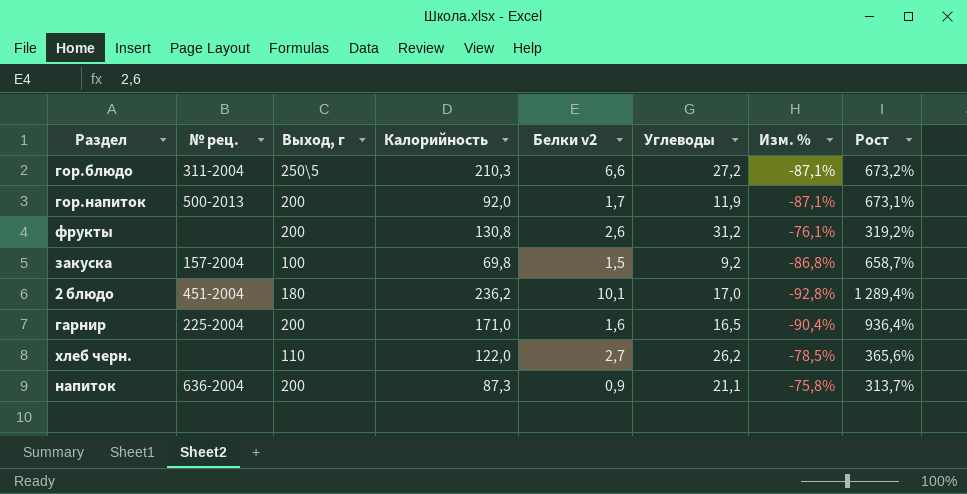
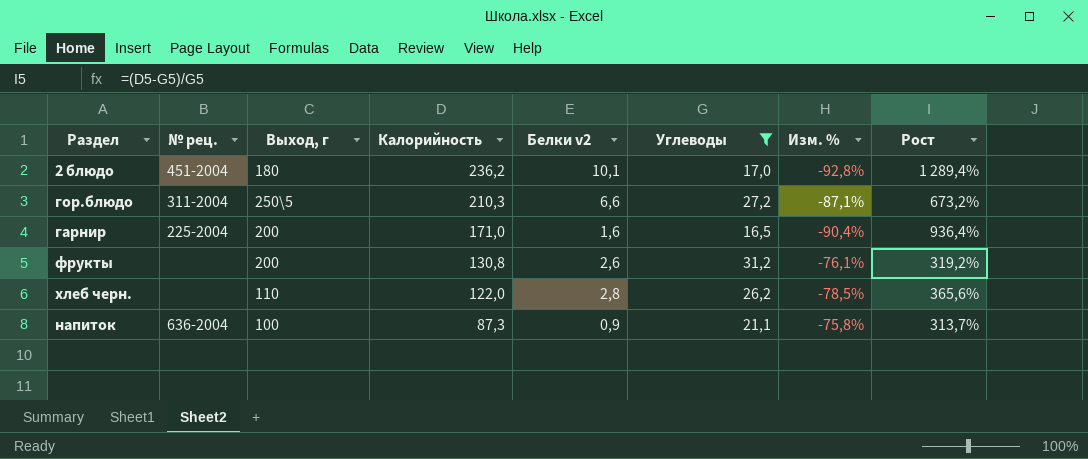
filter: none -> Углеводы >= 16,5
row order: none -> Калорийность descending
хлеб черн. | Белки v2: 2,7 -> 2,8
напиток | Выход, г: 200 -> 100

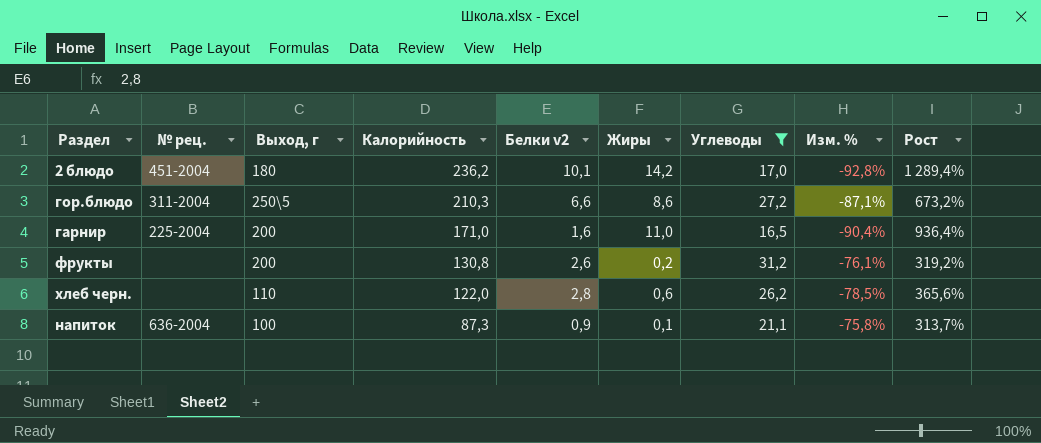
column Жиры | position: none -> 6

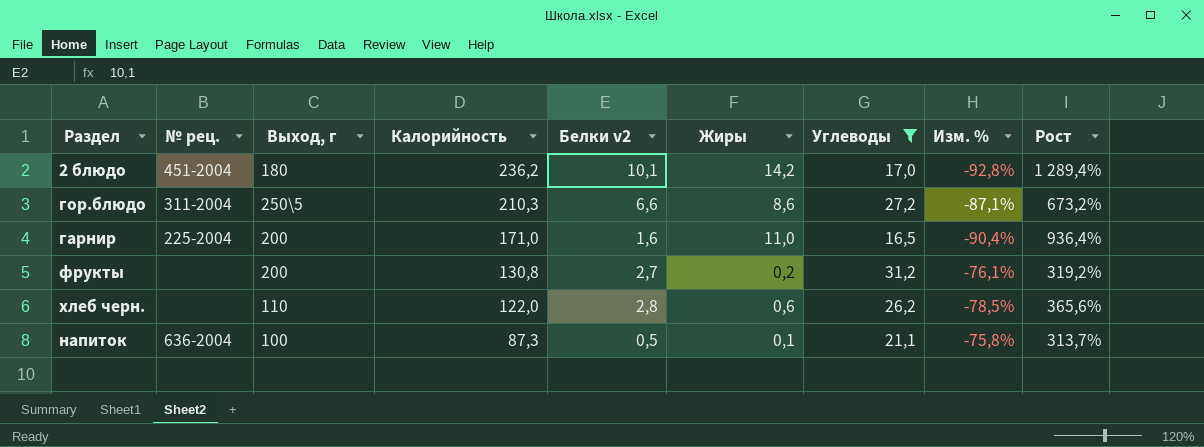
фрукты | Белки v2: 2,6 -> 2,7
напиток | Белки v2: 0,9 -> 0,5

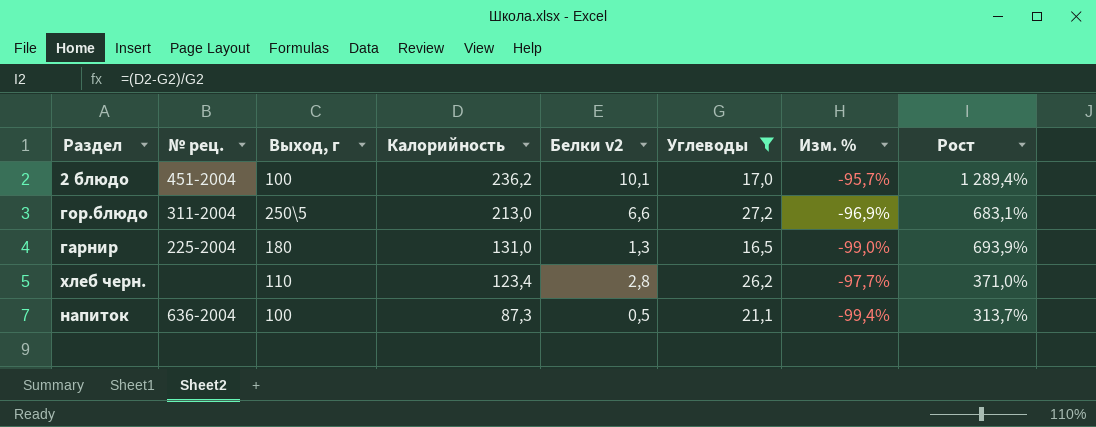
column Жиры | position: 6 -> none
column Изм. % | formula: ([Углеводы] - [Калорийность]) / [Калорийность] -> ([Белки v2] - [Калорийность]) / [Калорийность]
row фрукты: none | 200 | 130,8 | 2,7 | 0,2 | 31,2 | -76,1% | 319,2% -> none
2 блюдо | Выход, г: 180 -> 100
гор.блюдо | Калорийность: 210,3 -> 213,0
гор.блюдо | Рост: 673,2% -> 683,1%
гарнир | Выход, г: 200 -> 180
гарнир | Калорийность: 171,0 -> 131,0
гарнир | Белки v2: 1,6 -> 1,3
гарнир | Рост: 936,4% -> 693,9%
хлеб черн. | Калорийность: 122,0 -> 123,4
хлеб черн. | Рост: 365,6% -> 371,0%

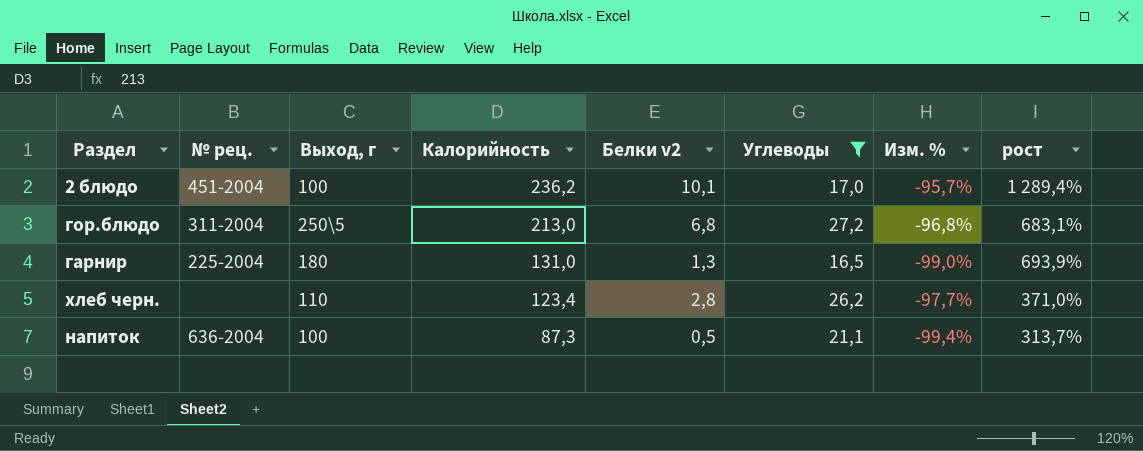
column name: Рост -> рост
гор.блюдо | Белки v2: 6,6 -> 6,8
гор.блюдо | Изм. %: -96,9% -> -96,8%

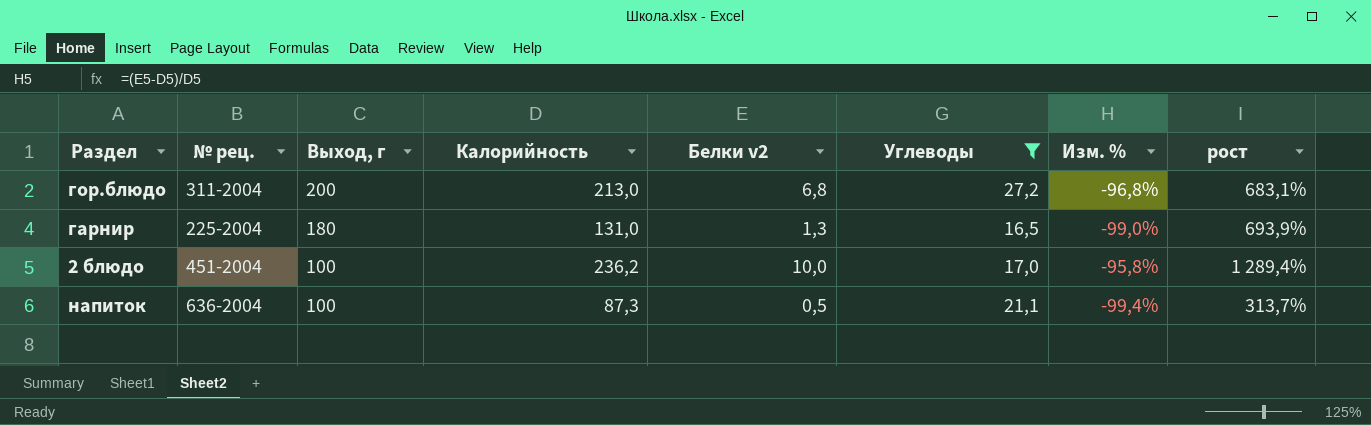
row order: Калорийность descending -> Выход, г descending
row хлеб черн.: none | 110 | 123,4 | 2,8 | 26,2 | -97,7% | 371,0% -> none
гор.блюдо | Выход, г: 250\5 -> 200
2 блюдо | Белки v2: 10,1 -> 10,0
2 блюдо | Изм. %: -95,7% -> -95,8%

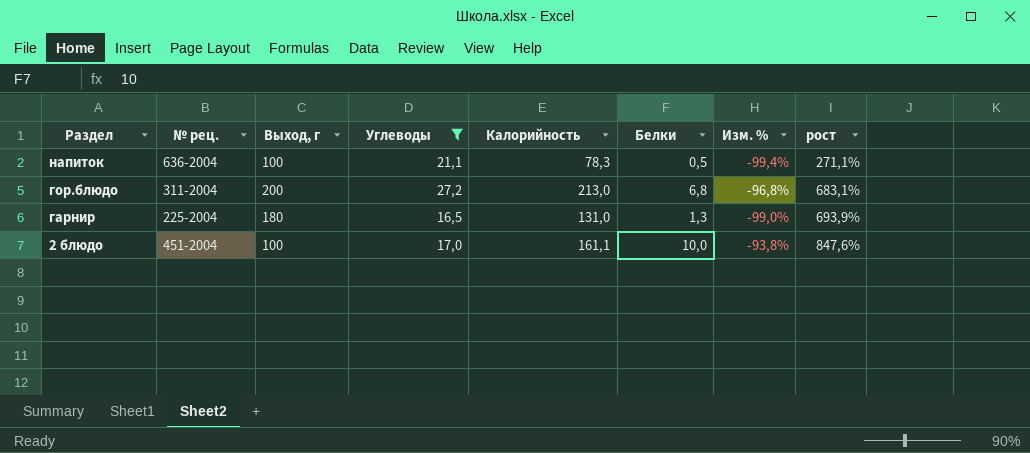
row order: Выход, г descending -> Раздел descending
column Углеводы | position: 6 -> 4
column name: Белки v2 -> Белки
напиток | Калорийность: 87,3 -> 78,3
напиток | рост: 313,7% -> 271,1%
2 блюдо | Калорийность: 236,2 -> 161,1
2 блюдо | Изм. %: -95,8% -> -93,8%
2 блюдо | рост: 1 289,4% -> 847,6%

